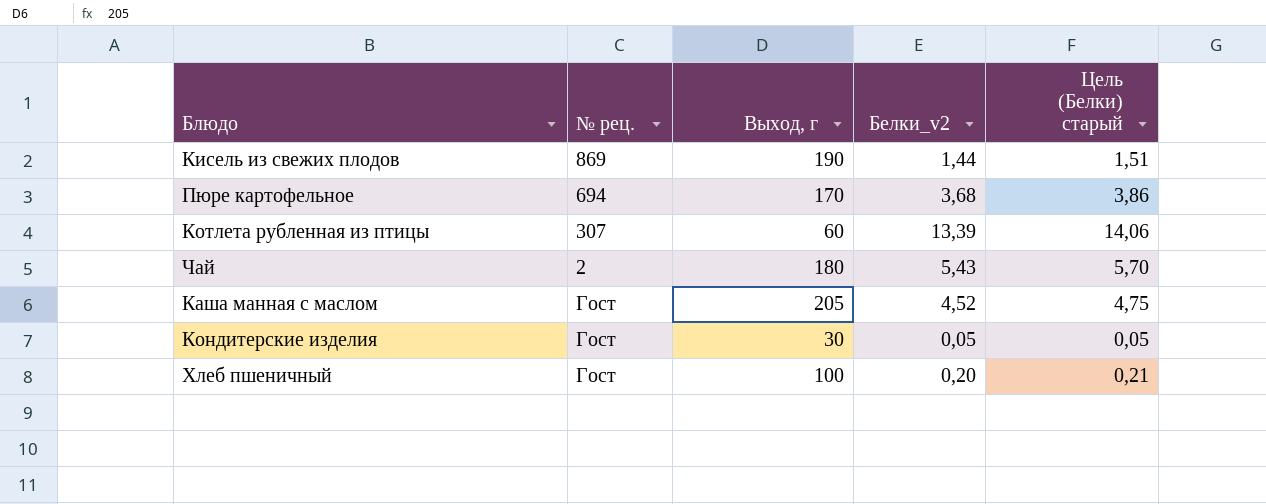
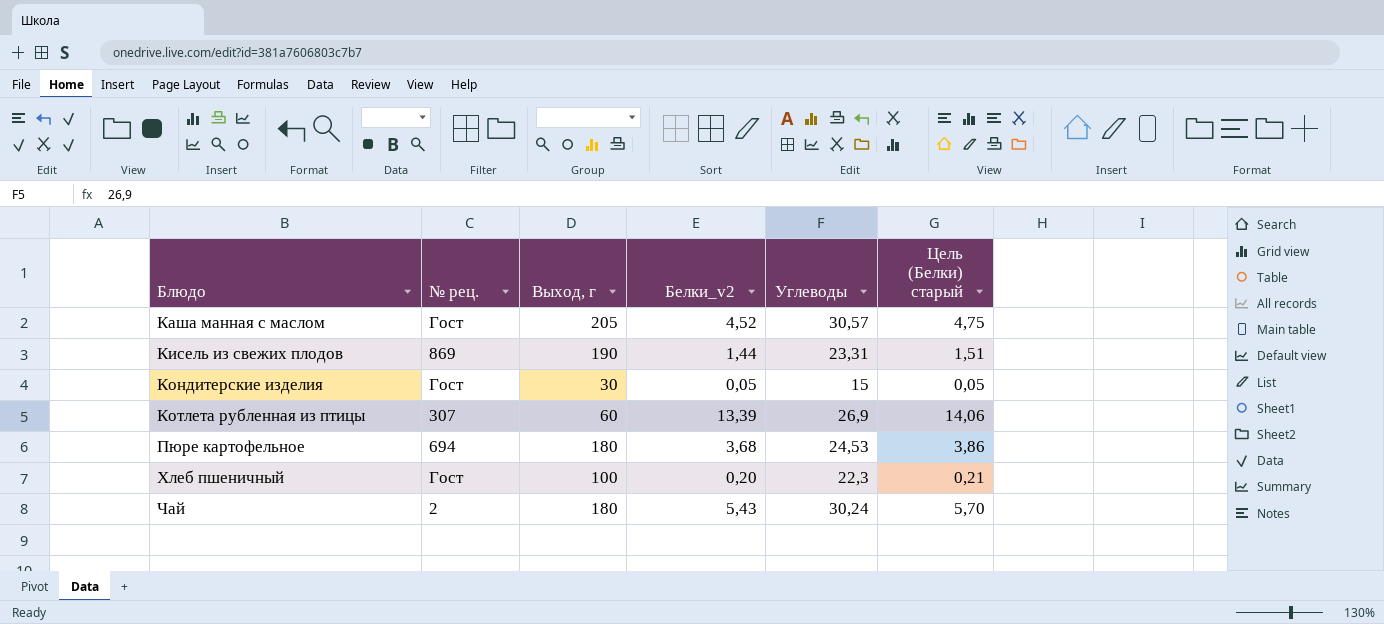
row order: none -> Блюдо ascending
column Углеводы | position: none -> 5
Пюре картофельное | Выход, г: 170 -> 180

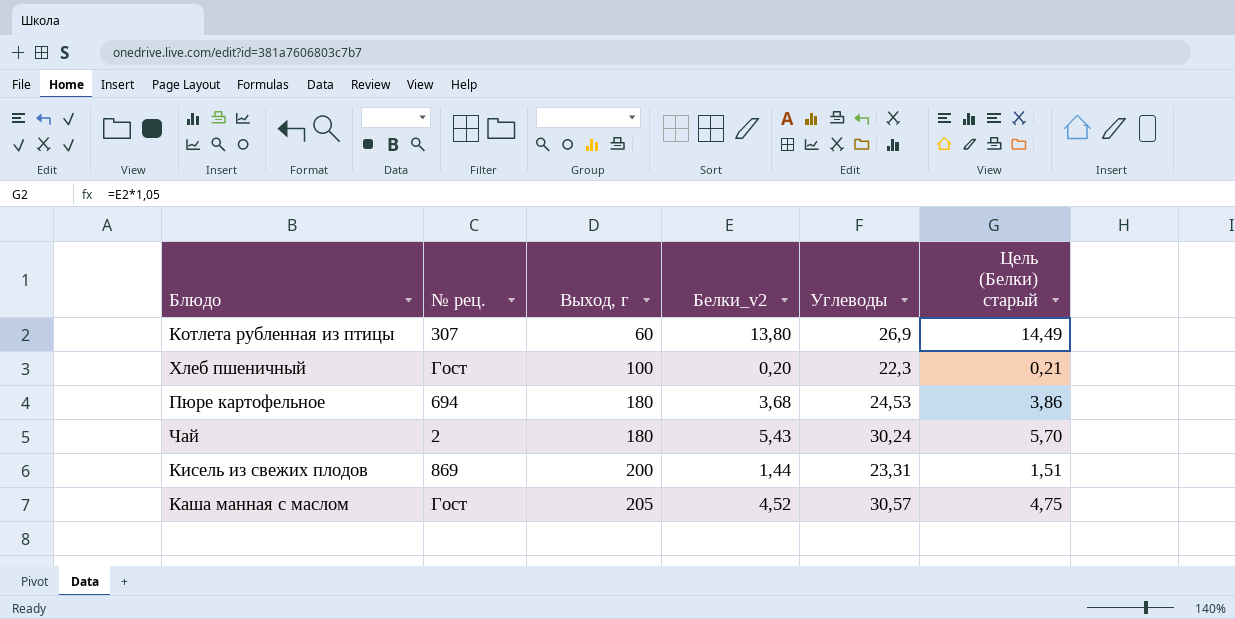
row order: Блюдо ascending -> Выход, г ascending
row Кондитерские изделия: Гост | 30 | 0,05 | 15 | 0,05 -> none
Котлета рубленная из птицы | Белки_v2: 13,39 -> 13,80
Котлета рубленная из птицы | Цель (Белки) старый: 14,06 -> 14,49
Кисель из свежих плодов | Выход, г: 190 -> 200

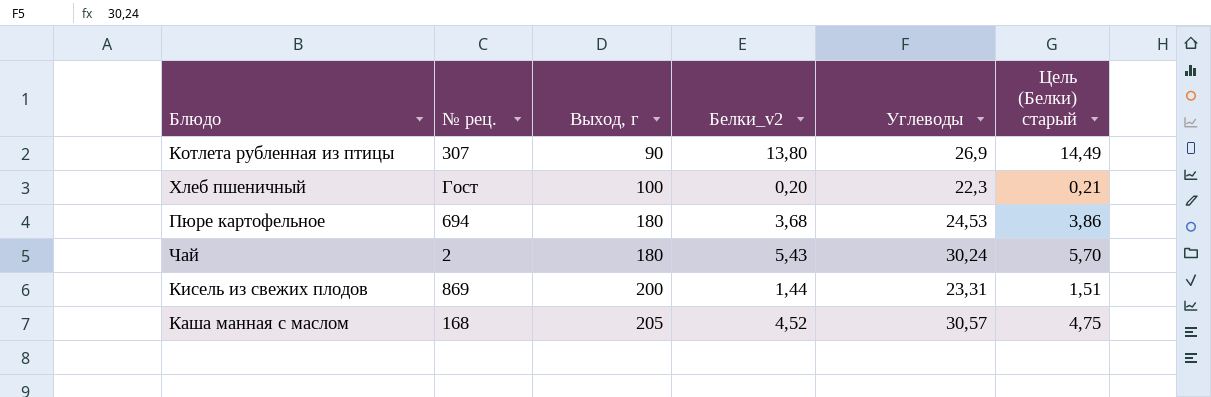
Котлета рубленная из птицы | Выход, г: 60 -> 90
Каша манная с маслом | № рец.: Гост -> 168

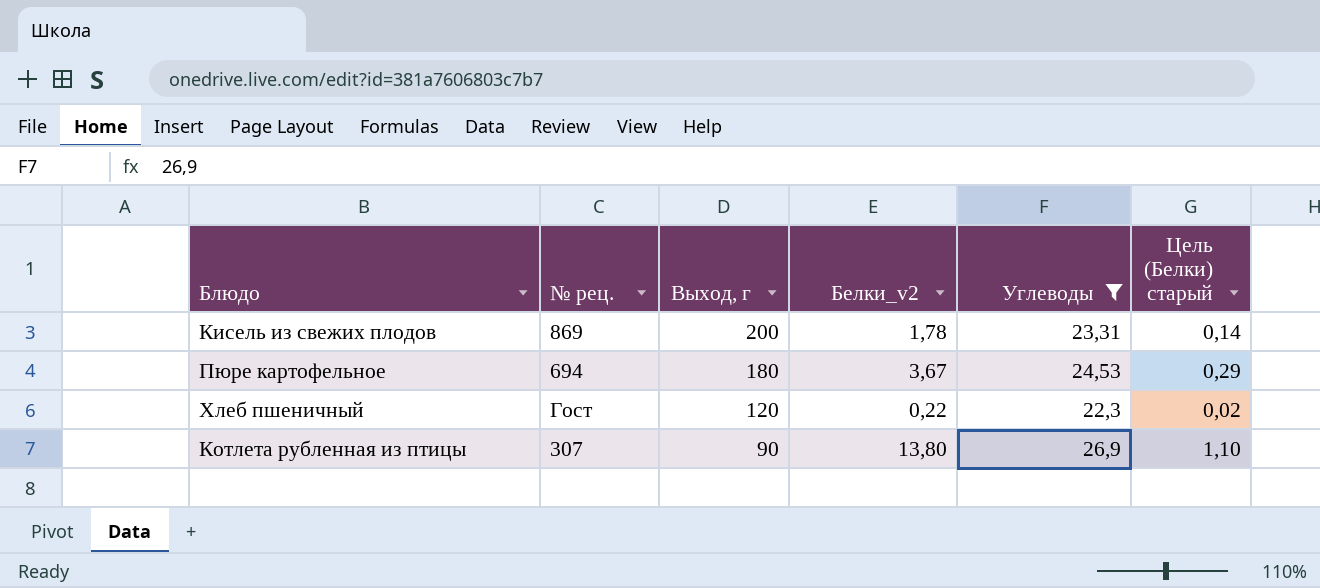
filter: none -> Углеводы <= 26,9
row order: Выход, г ascending -> Выход, г descending
column Цель (Белки) старый | formula: [Белки_v2] * 1,05 -> [Белки_v2] * 0,08
Кисель из свежих плодов | Белки_v2: 1,44 -> 1,78
Пюре картофельное | Белки_v2: 3,68 -> 3,67
Хлеб пшеничный | Выход, г: 100 -> 120
Хлеб пшеничный | Белки_v2: 0,20 -> 0,22

